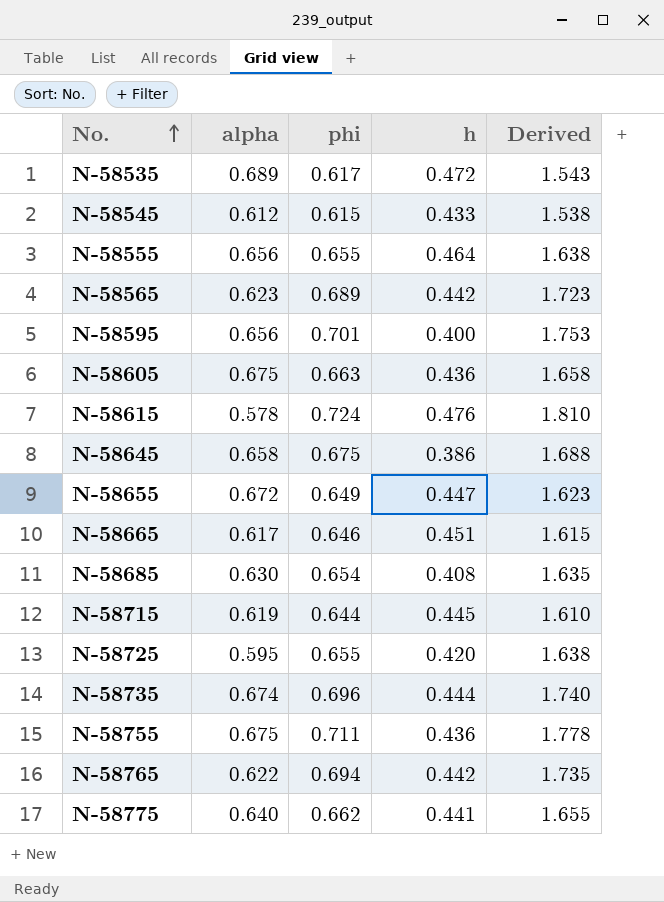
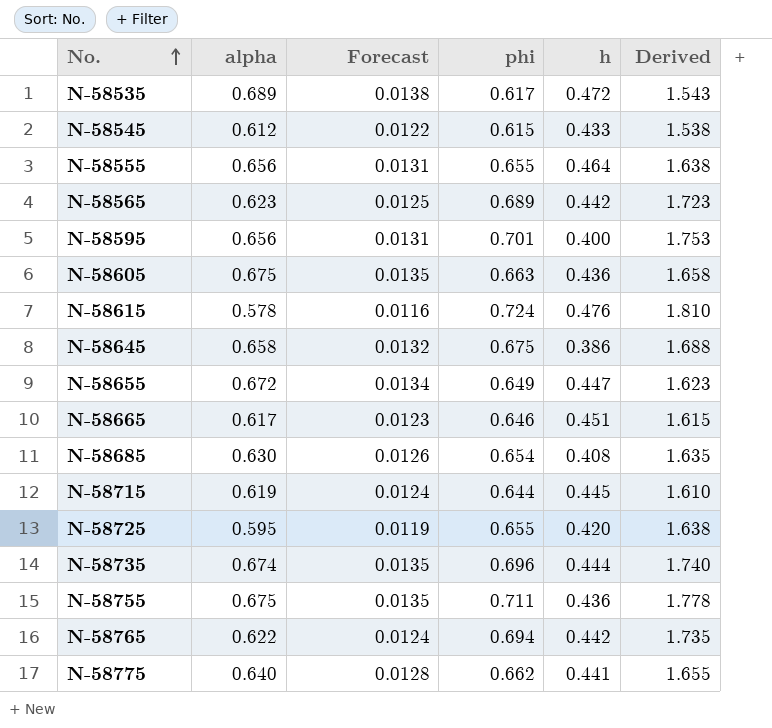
column Forecast | formula: none -> [alpha] * 0.02

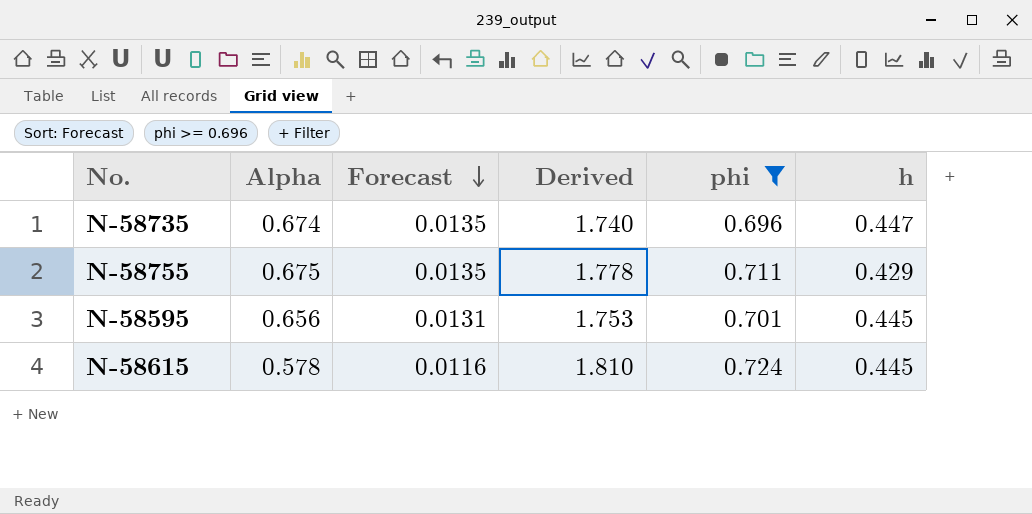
filter: none -> phi >= 0.696
row order: No. ascending -> Forecast descending
column name: alpha -> Alpha
column Derived | position: 6 -> 4
N-58735 | h: 0.444 -> 0.447
N-58755 | h: 0.436 -> 0.429
N-58595 | h: 0.400 -> 0.445
N-58615 | h: 0.476 -> 0.445

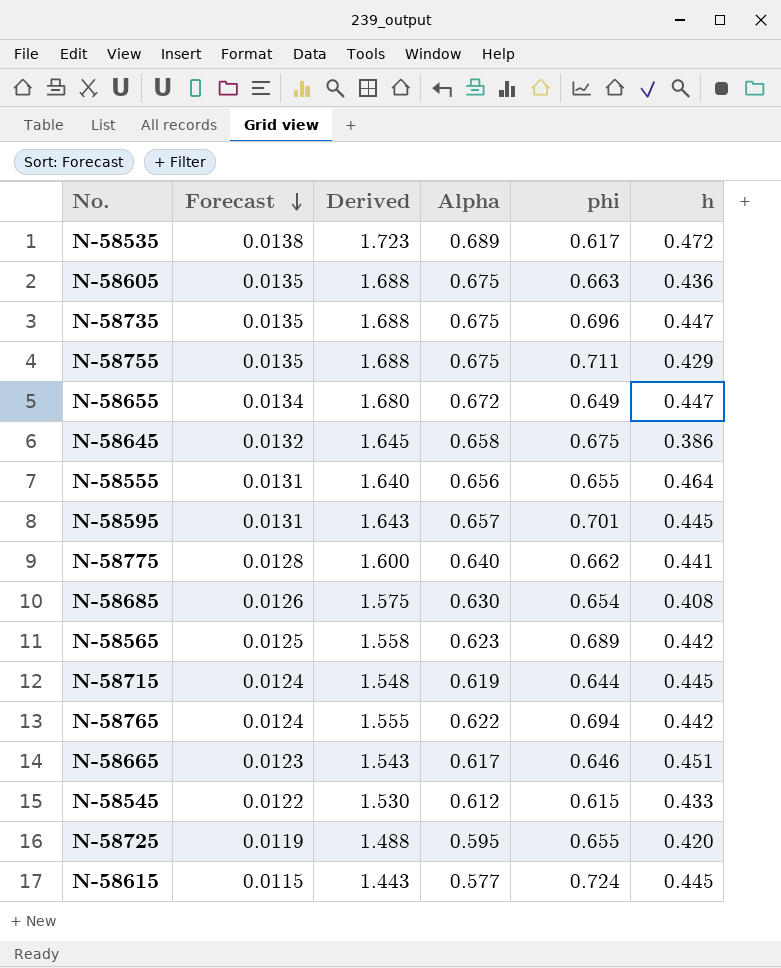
filter: phi >= 0.696 -> none
column Derived | formula: [phi] * 2.5 -> [Alpha] * 2.5
column Alpha | position: 2 -> 4
N-58735 | Alpha: 0.674 -> 0.675
N-58595 | Alpha: 0.656 -> 0.657
N-58615 | Forecast: 0.0116 -> 0.0115
N-58615 | Alpha: 0.578 -> 0.577

